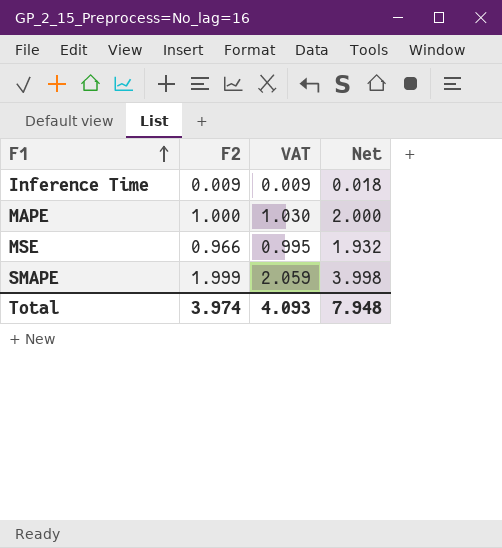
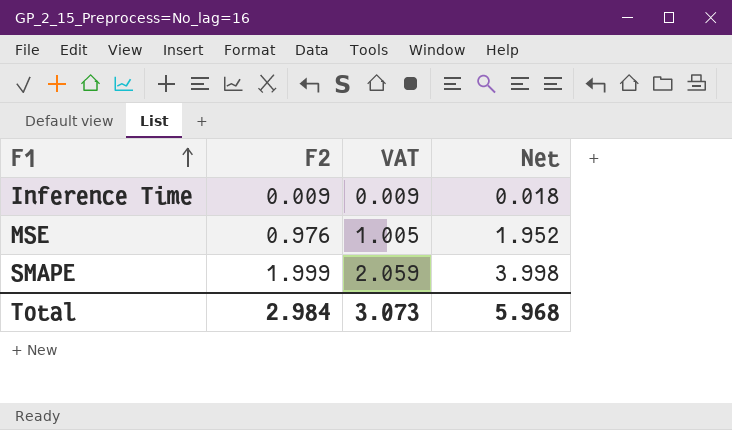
row MAPE: 1.000 | 1.030 | 2.000 -> none
MSE | F2: 0.966 -> 0.976
MSE | VAT: 0.995 -> 1.005
MSE | Net: 1.932 -> 1.952
Total | F2: 3.974 -> 2.984
Total | VAT: 4.093 -> 3.073
Total | Net: 7.948 -> 5.968

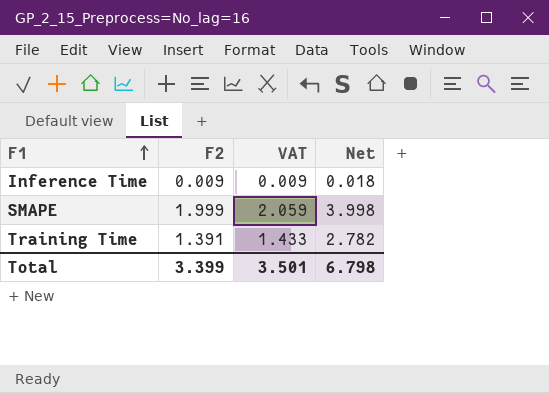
row MSE: 0.976 | 1.005 | 1.952 -> none
row Training Time: none -> 1.391 | 1.433 | 2.782
Total | F2: 2.984 -> 3.399
Total | VAT: 3.073 -> 3.501
Total | Net: 5.968 -> 6.798

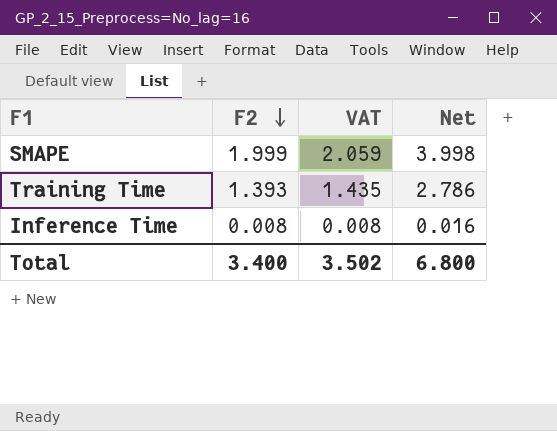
row order: F1 ascending -> F2 descending
Training Time | F2: 1.391 -> 1.393
Training Time | VAT: 1.433 -> 1.435
Training Time | Net: 2.782 -> 2.786
Inference Time | F2: 0.009 -> 0.008
Inference Time | VAT: 0.009 -> 0.008
Inference Time | Net: 0.018 -> 0.016
Total | F2: 3.399 -> 3.400
Total | VAT: 3.501 -> 3.502
Total | Net: 6.798 -> 6.800

